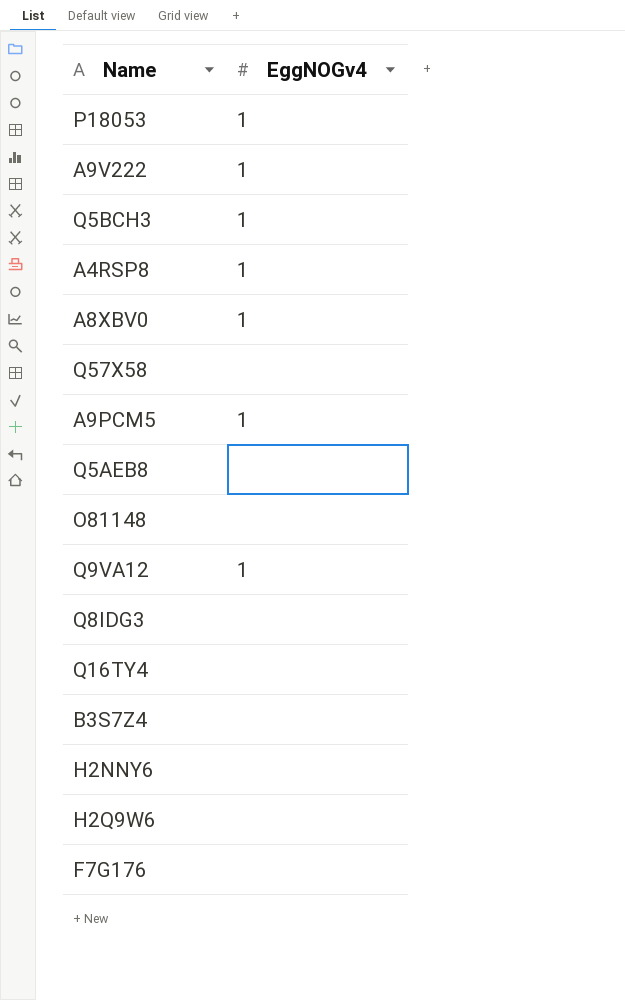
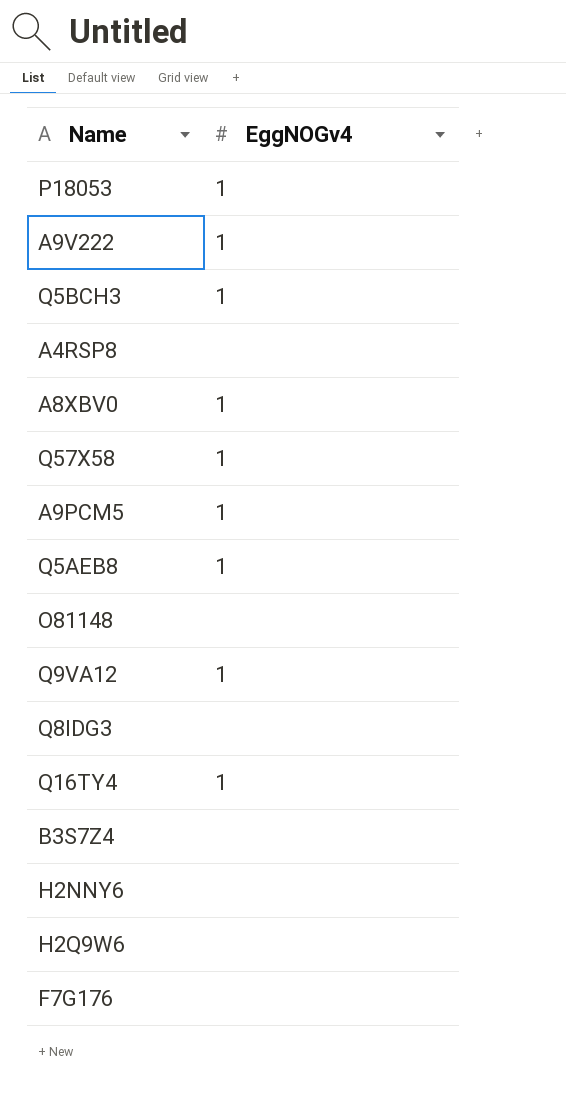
A4RSP8 | EggNOGv4: 1 -> none
Q57X58 | EggNOGv4: none -> 1
Q5AEB8 | EggNOGv4: none -> 1
Q16TY4 | EggNOGv4: none -> 1

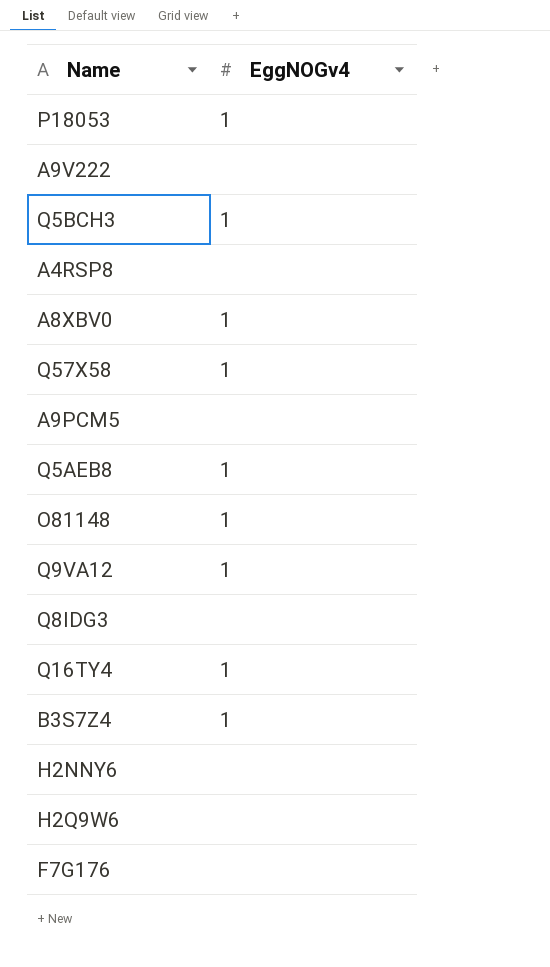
A9V222 | EggNOGv4: 1 -> none
A9PCM5 | EggNOGv4: 1 -> none
O81148 | EggNOGv4: none -> 1
B3S7Z4 | EggNOGv4: none -> 1

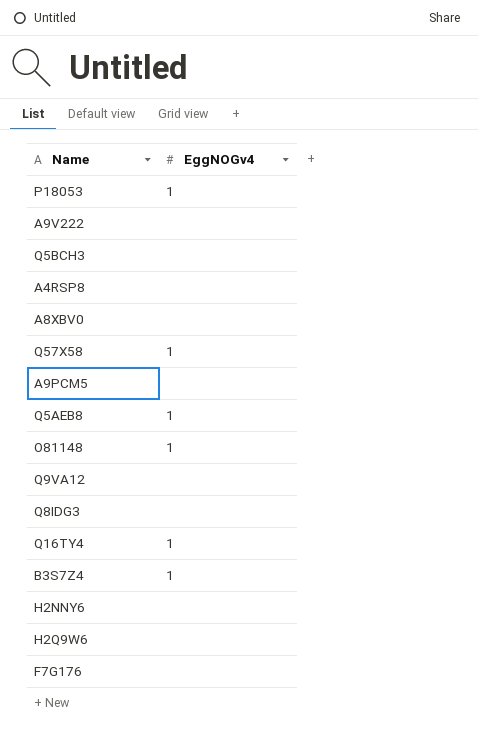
Q5BCH3 | EggNOGv4: 1 -> none
A8XBV0 | EggNOGv4: 1 -> none
Q9VA12 | EggNOGv4: 1 -> none

